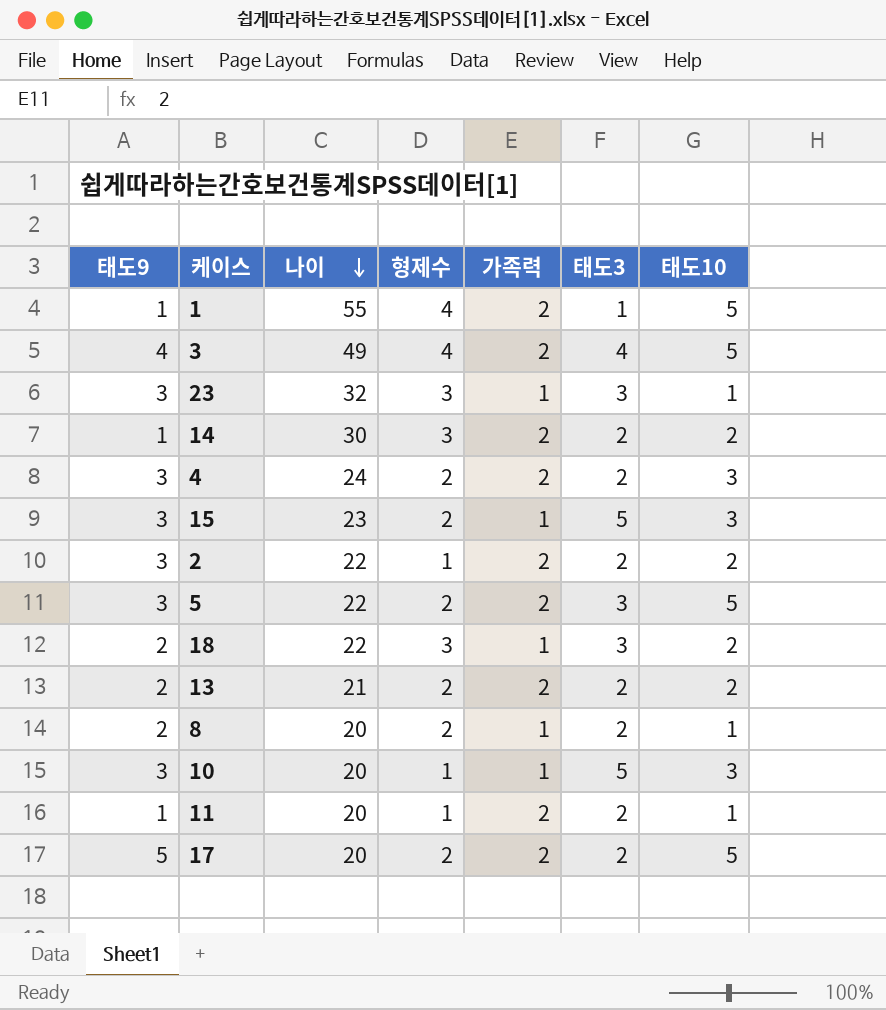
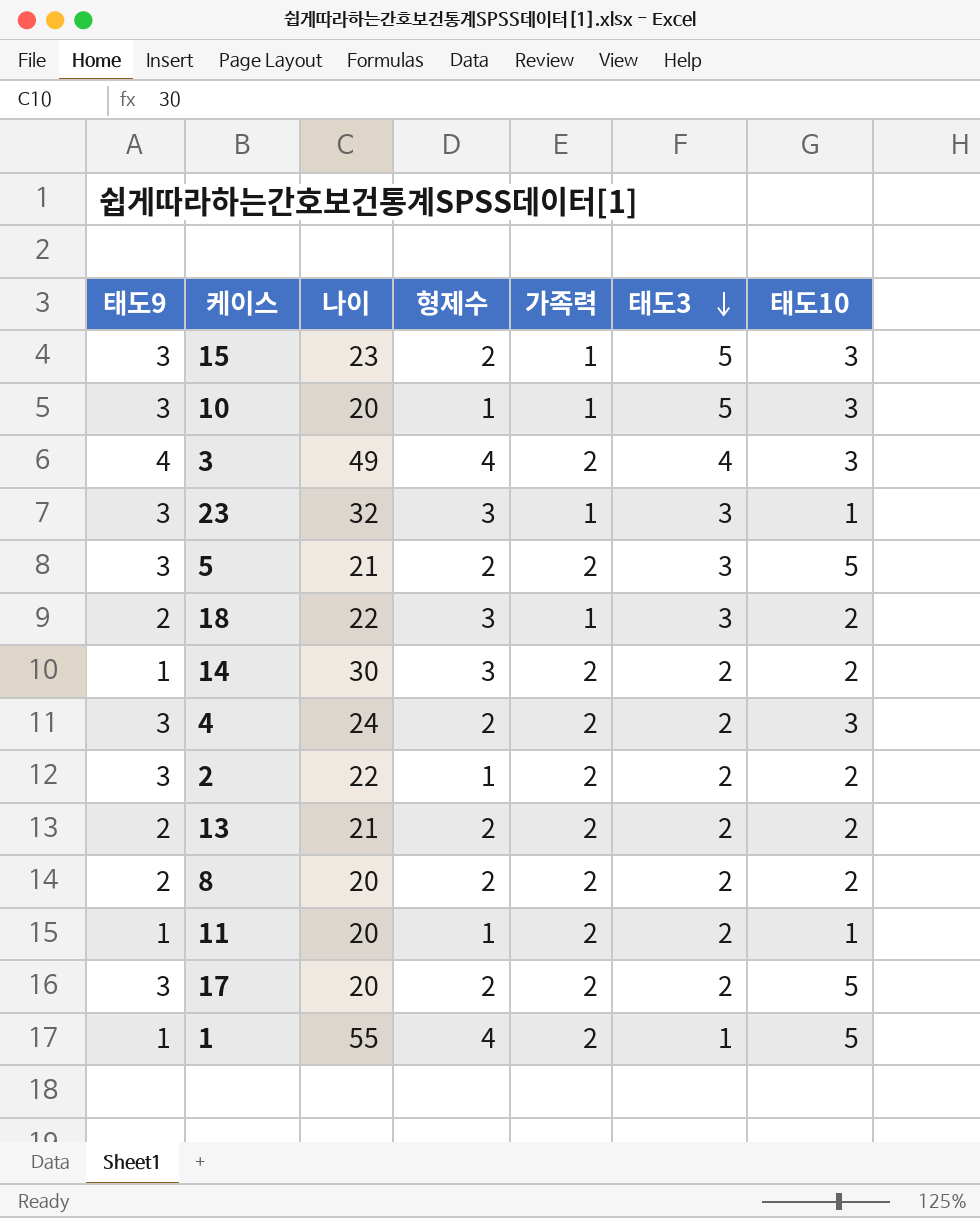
row order: 나이 descending -> 태도3 descending
3 | 태도10: 5 -> 3
5 | 나이: 22 -> 21
8 | 가족력: 1 -> 2
8 | 태도10: 1 -> 2
17 | 태도9: 5 -> 3

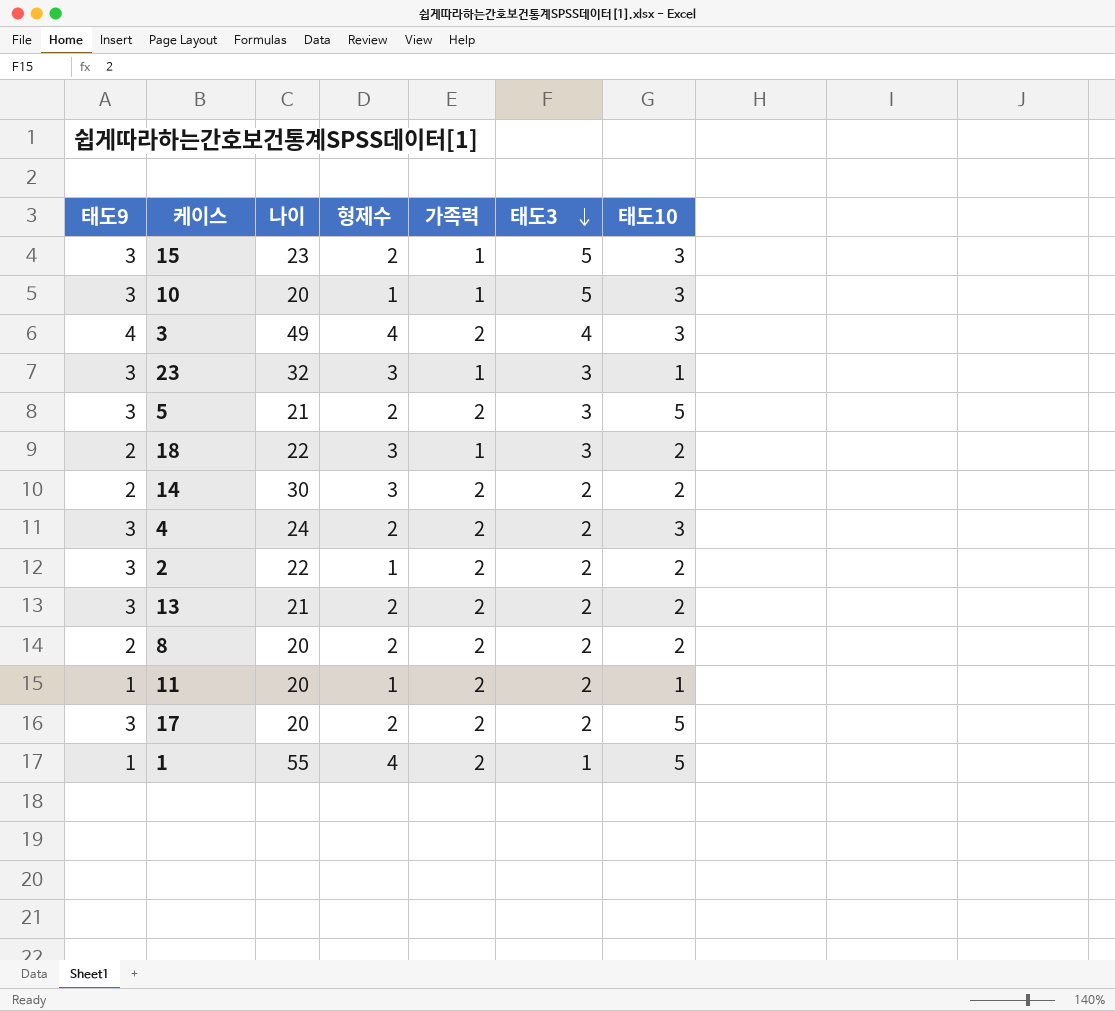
14 | 태도9: 1 -> 2
13 | 태도9: 2 -> 3

